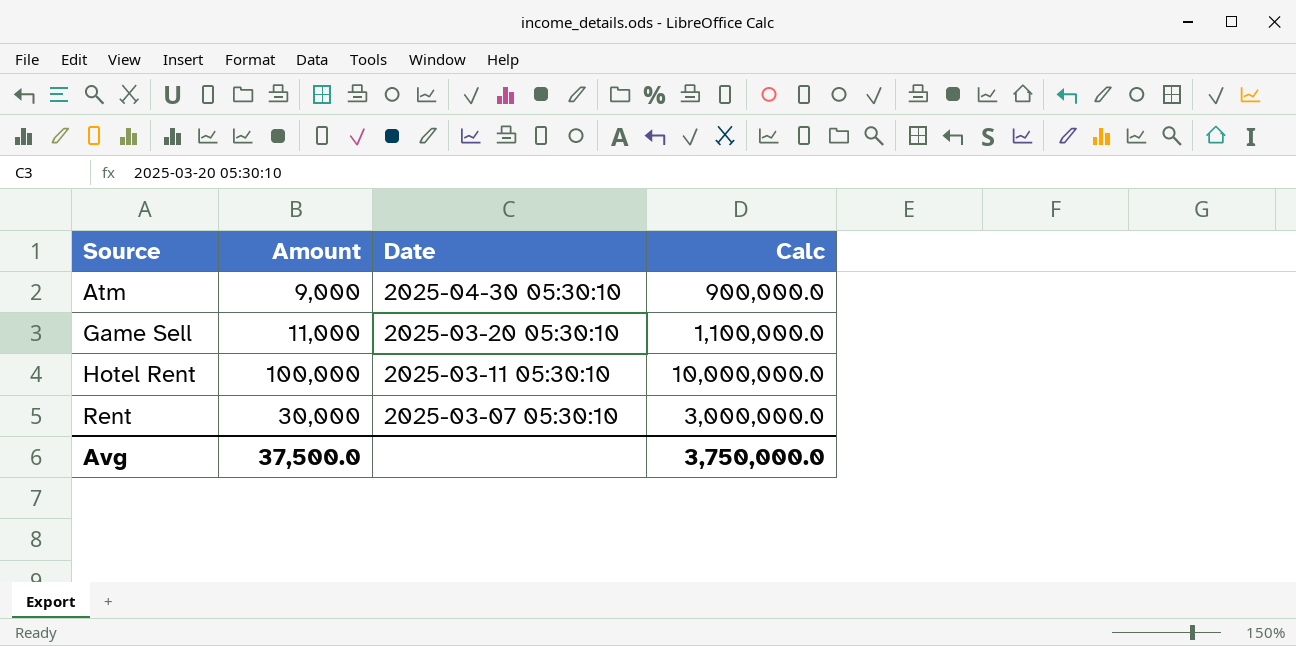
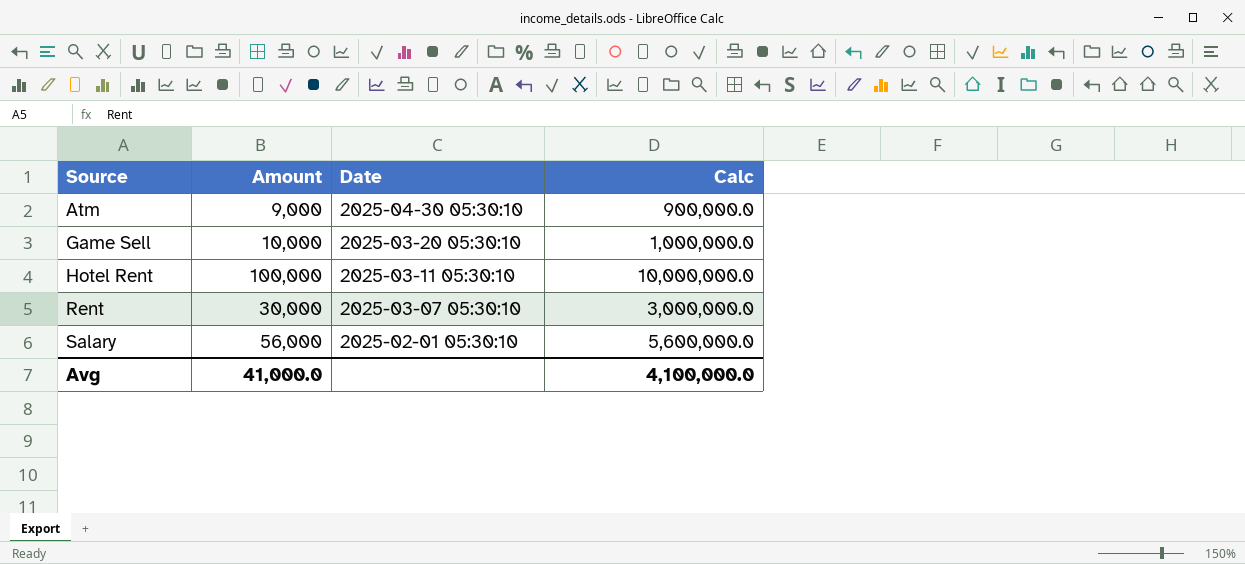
Game Sell | Amount: 11,000 -> 10,000
Game Sell | Calc: 1,100,000.0 -> 1,000,000.0
row Salary: none -> 56,000 | 2025-02-01 05:30:10 | 5,600,000.0
Avg | Amount: 37,500.0 -> 41,000.0
Avg | Calc: 3,750,000.0 -> 4,100,000.0

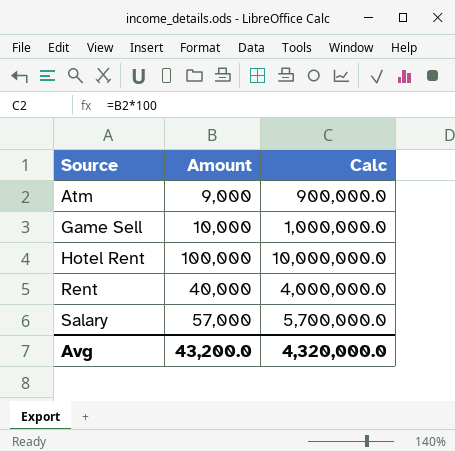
column Date | position: 3 -> none
Rent | Amount: 30,000 -> 40,000
Rent | Calc: 3,000,000.0 -> 4,000,000.0
Salary | Amount: 56,000 -> 57,000
Salary | Calc: 5,600,000.0 -> 5,700,000.0
Avg | Amount: 41,000.0 -> 43,200.0
Avg | Calc: 4,100,000.0 -> 4,320,000.0

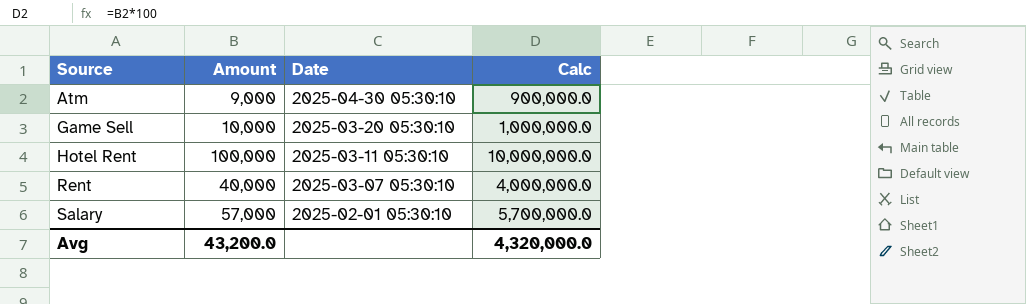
column Date | position: none -> 3

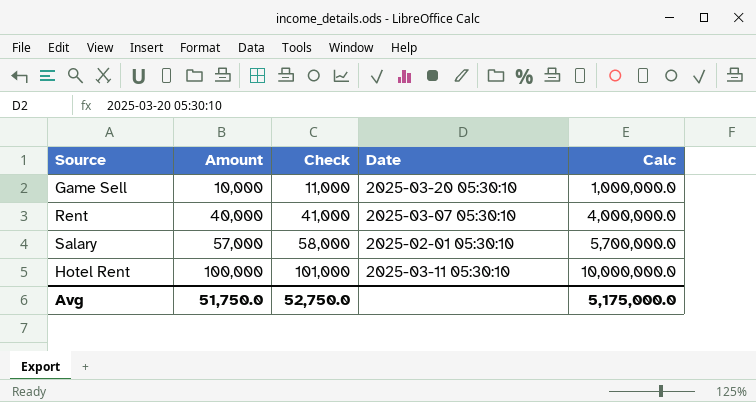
row order: Source ascending -> Amount ascending
column Check | formula: none -> [Amount] + 1000
row Atm: 9,000 | 2025-04-30 05:30:10 | 900,000.0 -> none
Avg | Amount: 43,200.0 -> 51,750.0
Avg | Calc: 4,320,000.0 -> 5,175,000.0

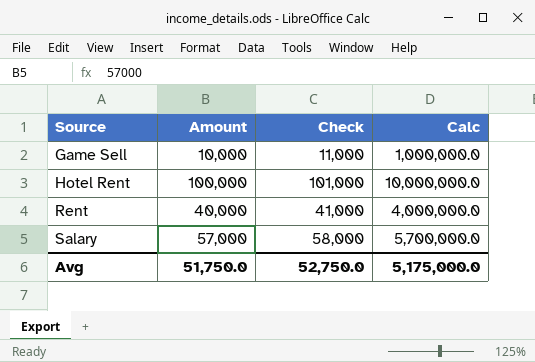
row order: Amount ascending -> Source ascending
column Date | position: 4 -> none

